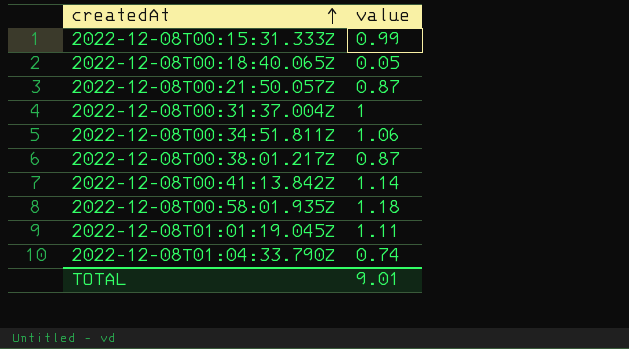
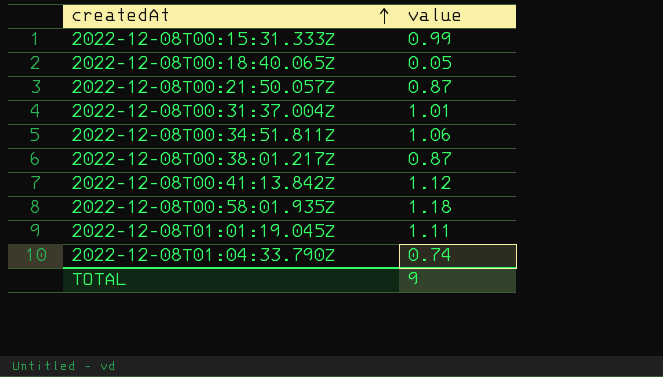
2022-12-08T00:31:37.004Z | value: 1 -> 1.01
2022-12-08T00:41:13.842Z | value: 1.14 -> 1.12
TOTAL | value: 9.01 -> 9

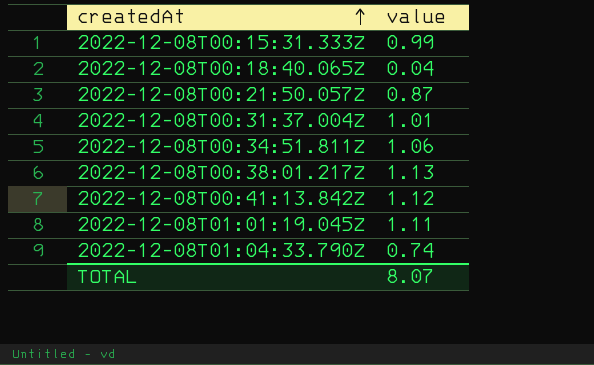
row 2022-12-08T00:58:01.935Z: 1.18 -> none
2022-12-08T00:18:40.065Z | value: 0.05 -> 0.04
2022-12-08T00:38:01.217Z | value: 0.87 -> 1.13
TOTAL | value: 9 -> 8.07

